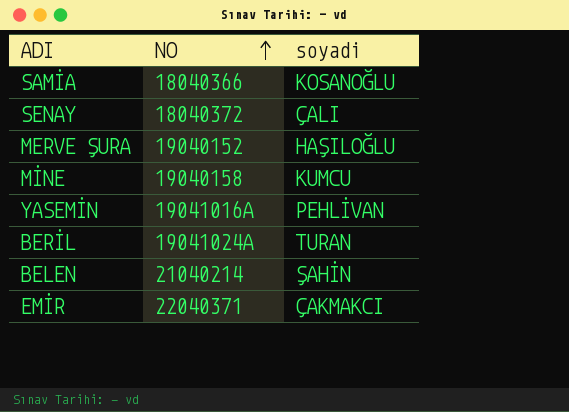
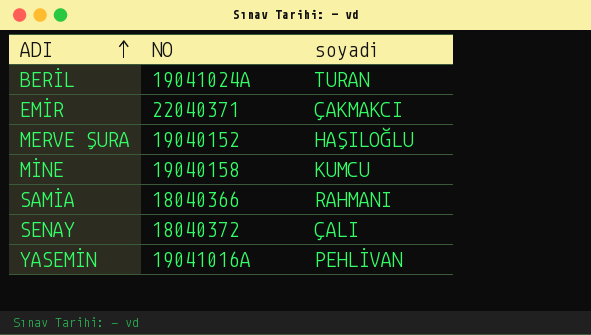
row order: NO ascending -> ADI ascending
row BELEN: 21040214 | ŞAHİN -> none
SAMİA | soyadi: KOSANOĞLU -> RAHMANI

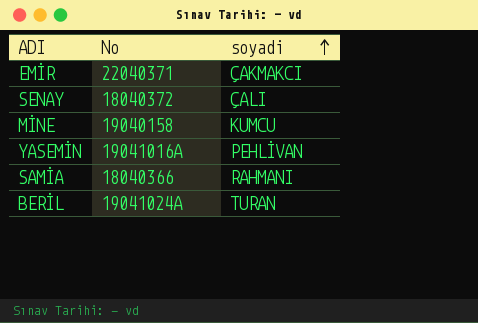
row order: ADI ascending -> soyadi ascending
column name: NO -> No
row MERVE ŞURA: 19040152 | HAŞILOĞLU -> none

